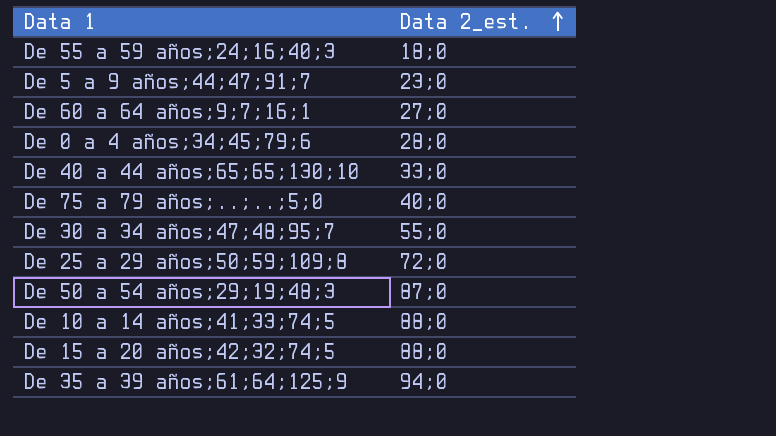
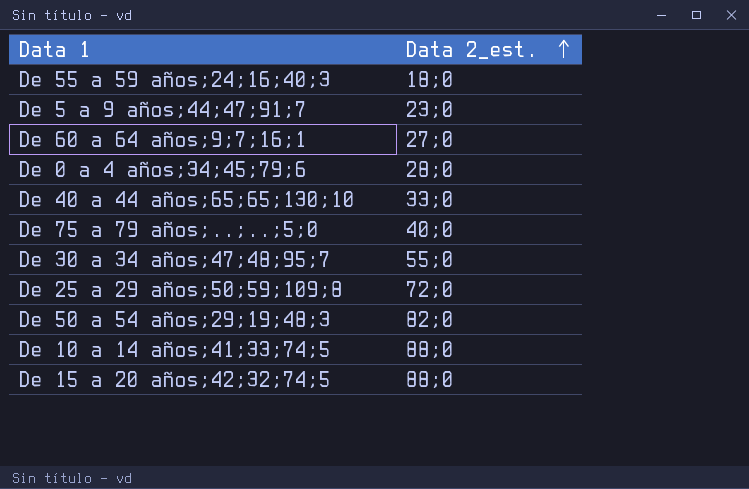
row De 35 a 39 años;61;64;125;9: 94;0 -> none
De 50 a 54 años;29;19;48;3 | Data 2_est.: 87;0 -> 82;0

